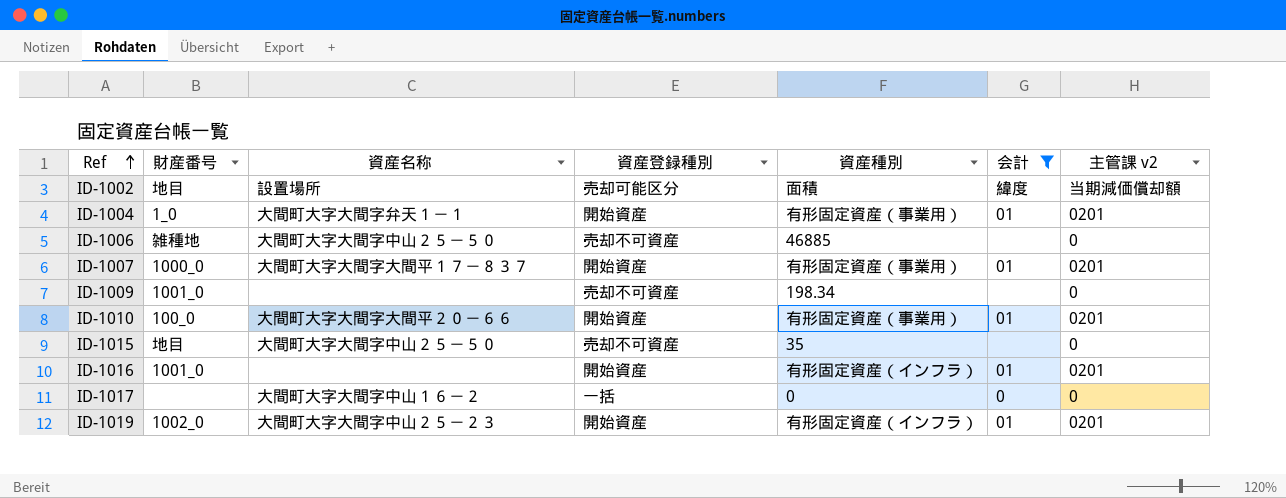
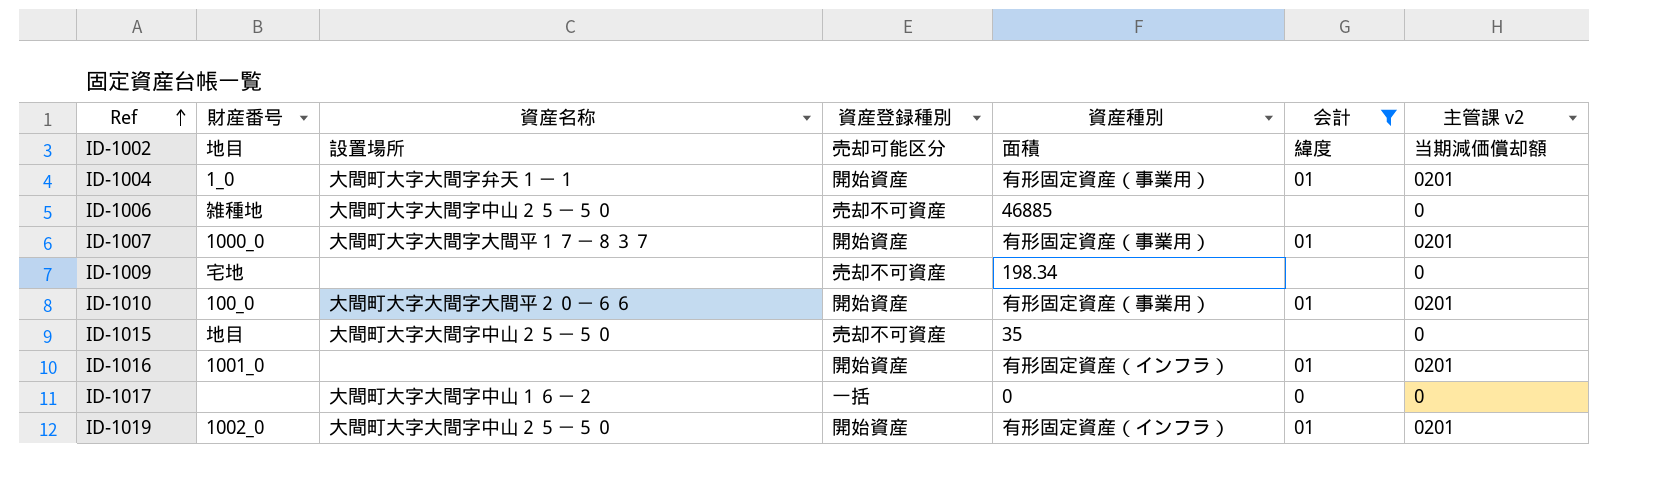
ID-1009 | 財産番号: 1001_0 -> 宅地
ID-1019 | 資産名称: 大間町大字大間字中山２５－２３ -> 大間町大字大間字中山２５－５０

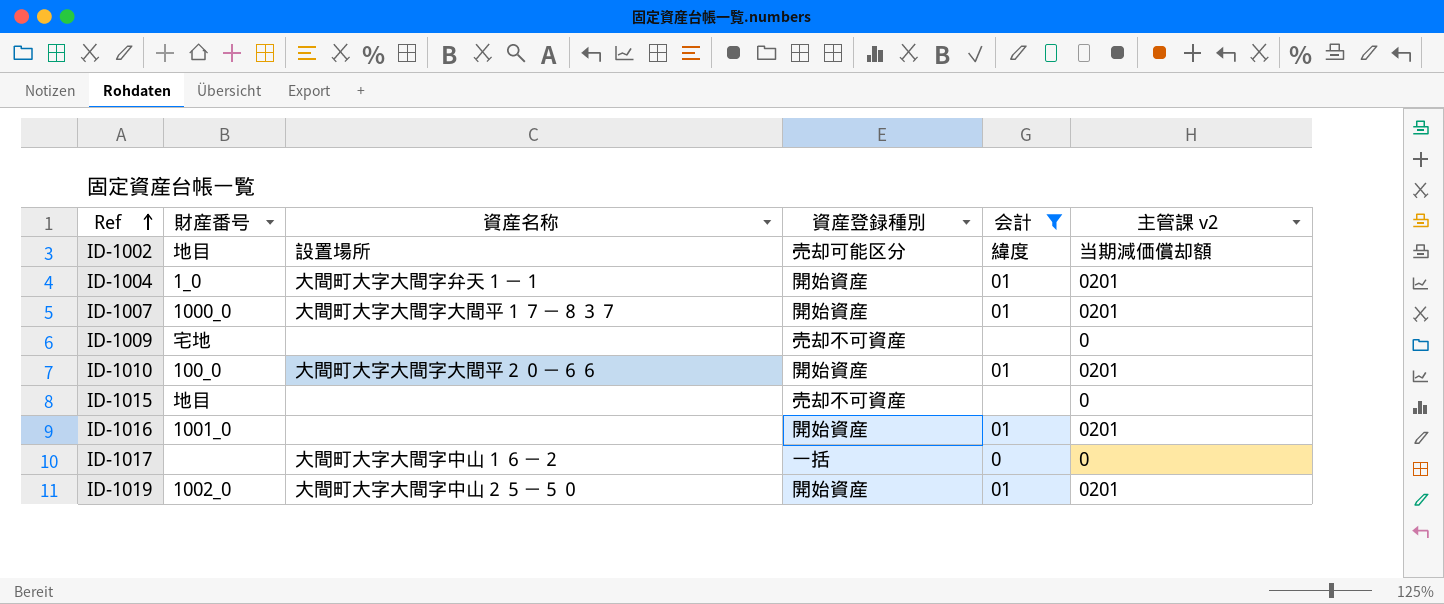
column 資産種別 | position: 5 -> none
row ID-1006: 雑種地 | 大間町大字大間字中山２５－５０ | 売却不可資産 | 46885 | none | 0 -> none
ID-1015 | 資産名称: 大間町大字大間字中山２５－５０ -> none

